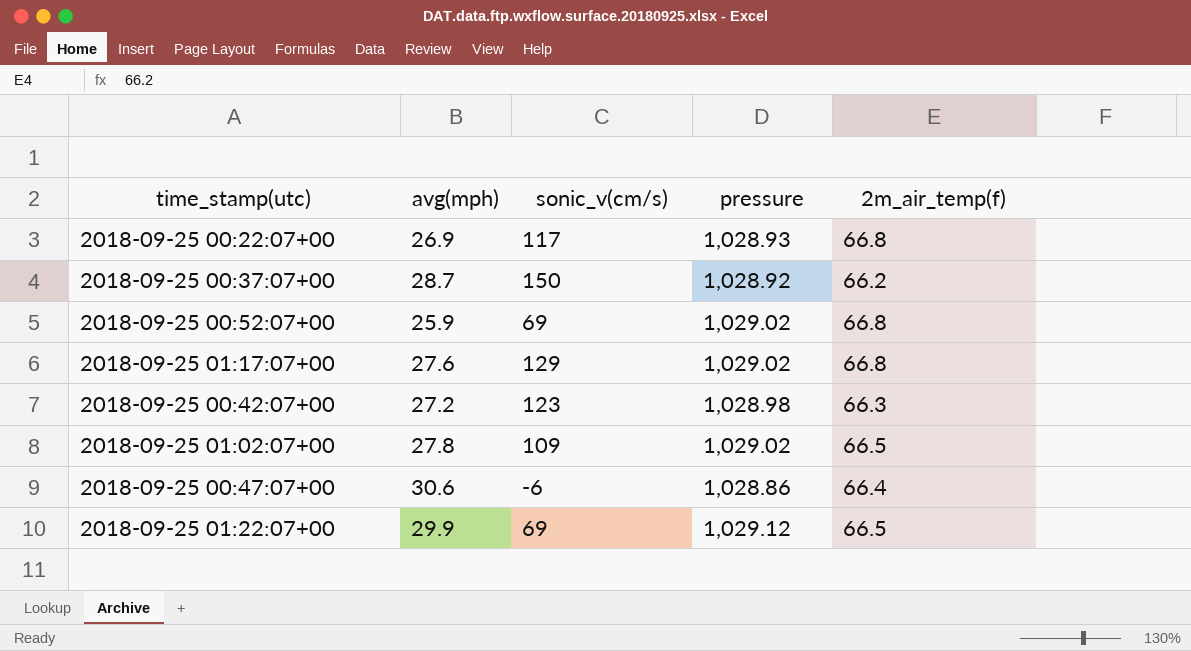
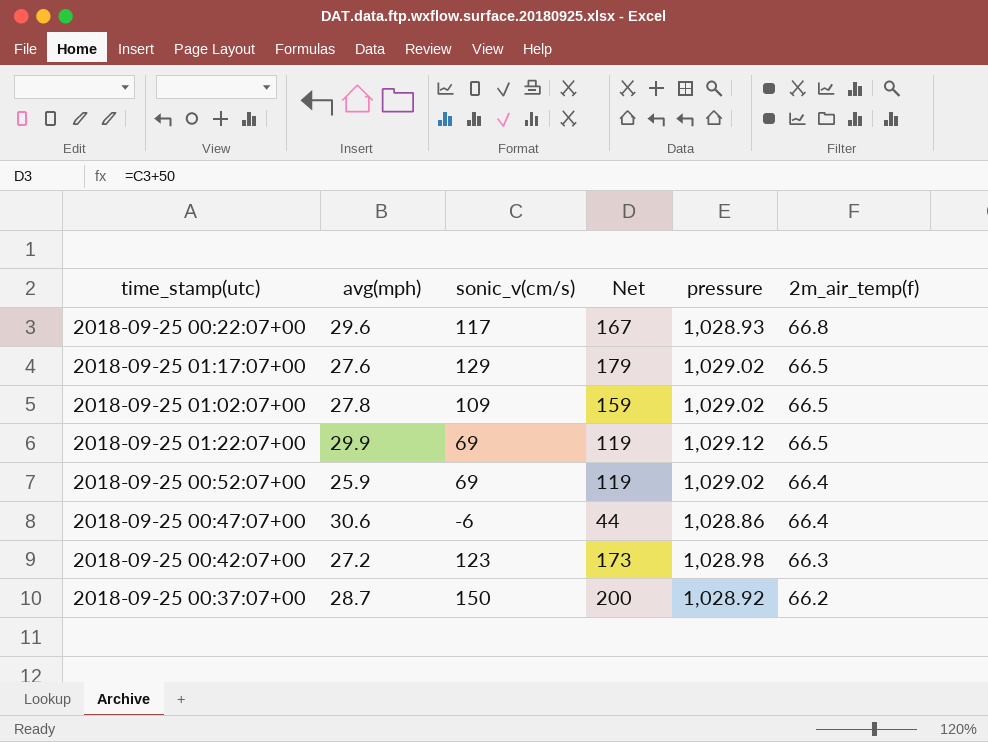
row order: none -> 2m_air_temp(f) descending
column Net | formula: none -> [sonic_v(cm/s)] + 50
2018-09-25 00:22:07+00 | avg(mph): 26.9 -> 29.6
2018-09-25 01:17:07+00 | 2m_air_temp(f): 66.8 -> 66.5
2018-09-25 00:52:07+00 | 2m_air_temp(f): 66.8 -> 66.4

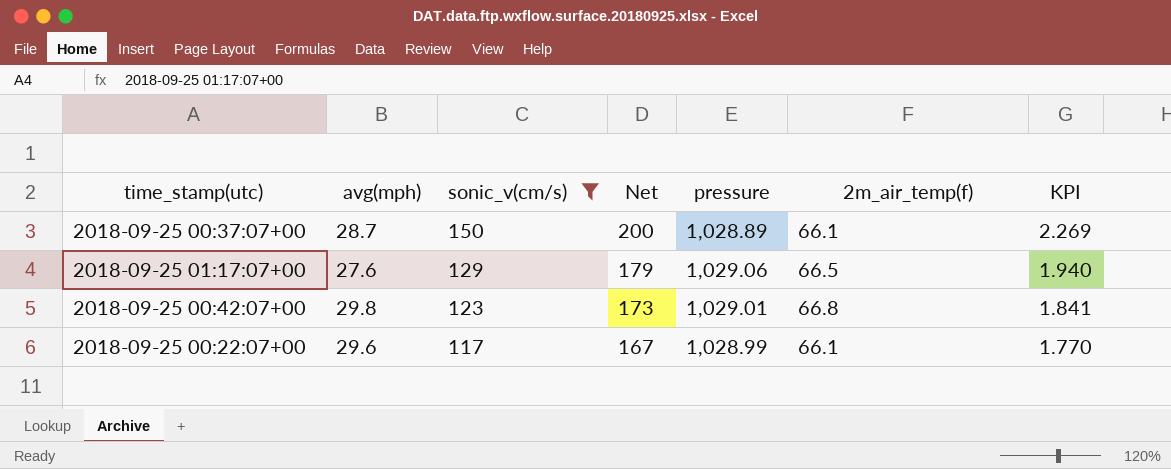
filter: none -> sonic_v(cm/s) >= 117
row order: 2m_air_temp(f) descending -> sonic_v(cm/s) descending
column KPI | formula: none -> [sonic_v(cm/s)] / [2m_air_temp(f)]
2018-09-25 00:37:07+00 | pressure: 1,028.92 -> 1,028.89
2018-09-25 00:37:07+00 | 2m_air_temp(f): 66.2 -> 66.1
2018-09-25 01:17:07+00 | pressure: 1,029.02 -> 1,029.06
2018-09-25 00:42:07+00 | avg(mph): 27.2 -> 29.8
2018-09-25 00:42:07+00 | pressure: 1,028.98 -> 1,029.01
2018-09-25 00:42:07+00 | 2m_air_temp(f): 66.3 -> 66.8
2018-09-25 00:22:07+00 | pressure: 1,028.93 -> 1,028.99
2018-09-25 00:22:07+00 | 2m_air_temp(f): 66.8 -> 66.1

